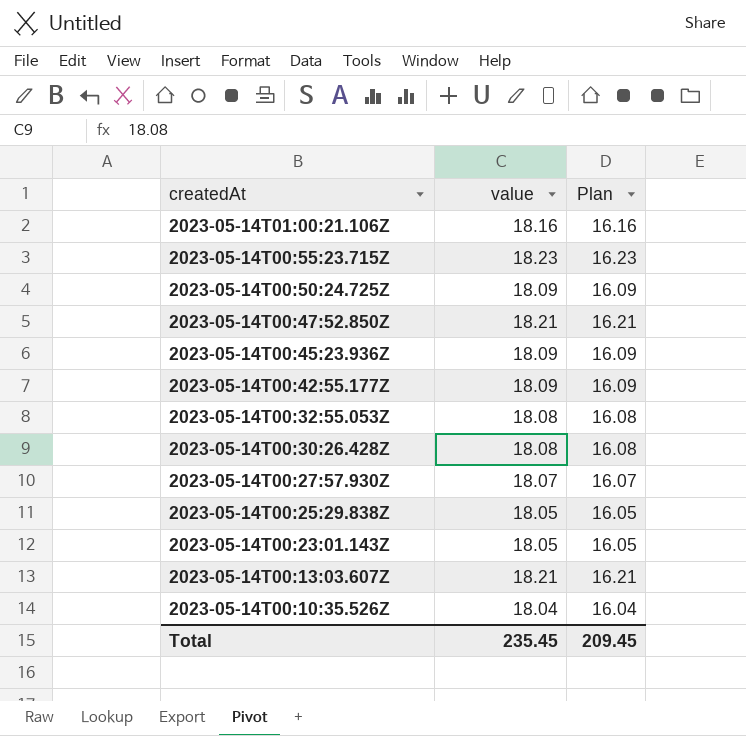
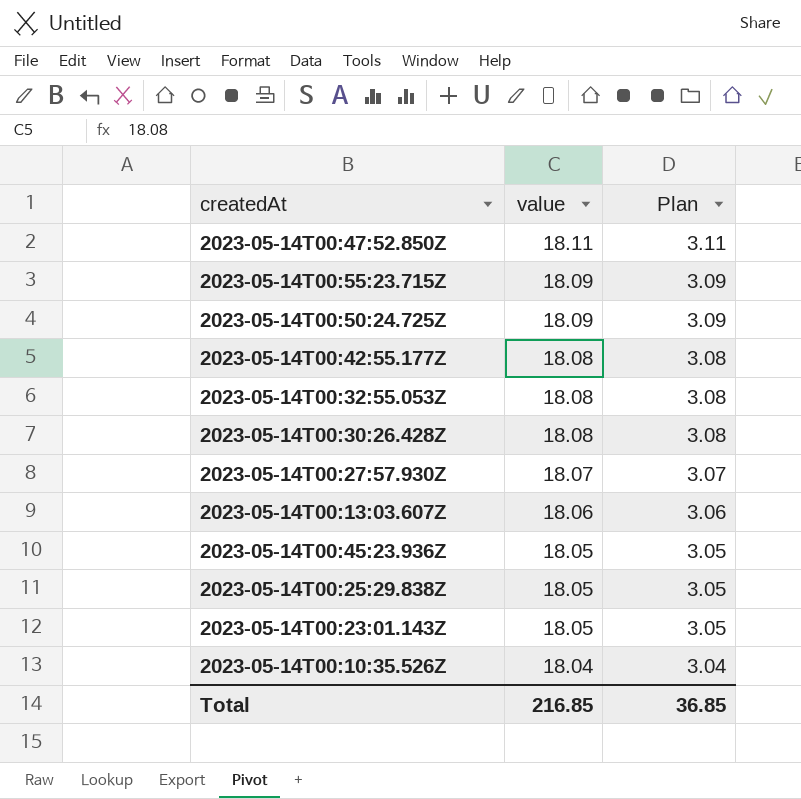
row order: createdAt descending -> value descending
column Plan | formula: [value] - 2 -> [value] - 15
row 2023-05-14T01:00:21.106Z: 18.16 | 16.16 -> none
2023-05-14T00:47:52.850Z | value: 18.21 -> 18.11
2023-05-14T00:55:23.715Z | value: 18.23 -> 18.09
2023-05-14T00:42:55.177Z | value: 18.09 -> 18.08
2023-05-14T00:13:03.607Z | value: 18.21 -> 18.06
2023-05-14T00:45:23.936Z | value: 18.09 -> 18.05
Total | value: 235.45 -> 216.85
Total | Plan: 209.45 -> 36.85

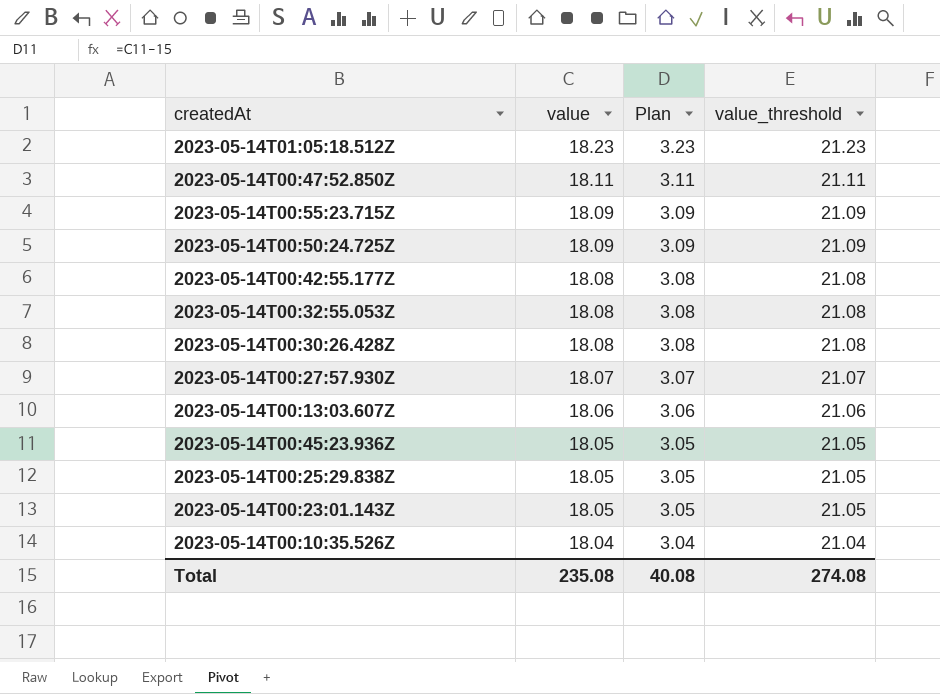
column value_threshold | formula: none -> [value] + 3
row 2023-05-14T01:05:18.512Z: none -> 18.23 | 3.23 | 21.23
Total | value: 216.85 -> 235.08
Total | Plan: 36.85 -> 40.08

